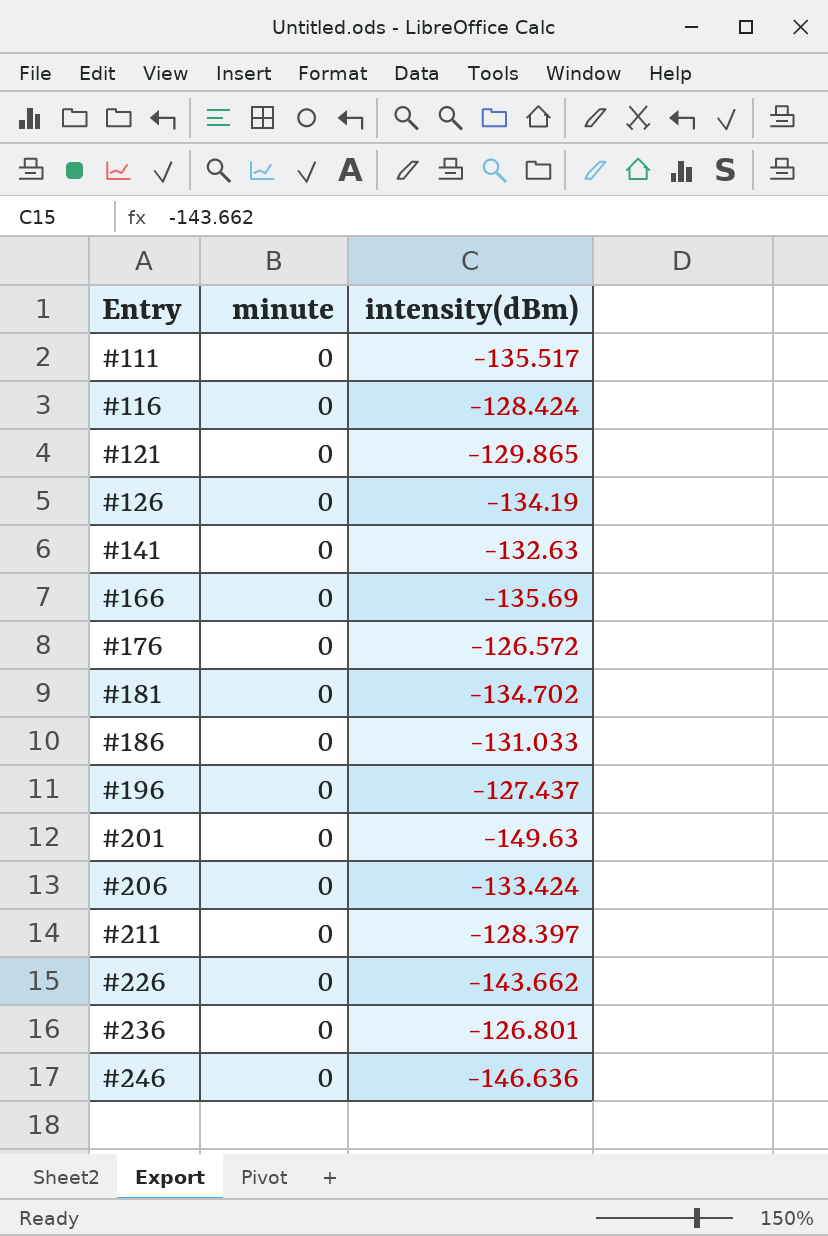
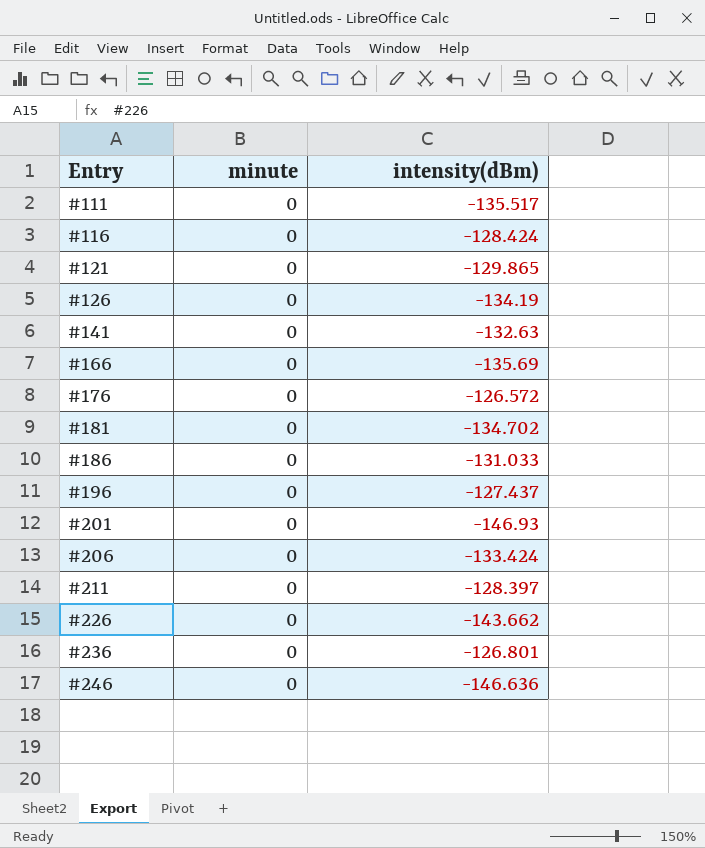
#201 | intensity(dBm): -149.63 -> -146.93

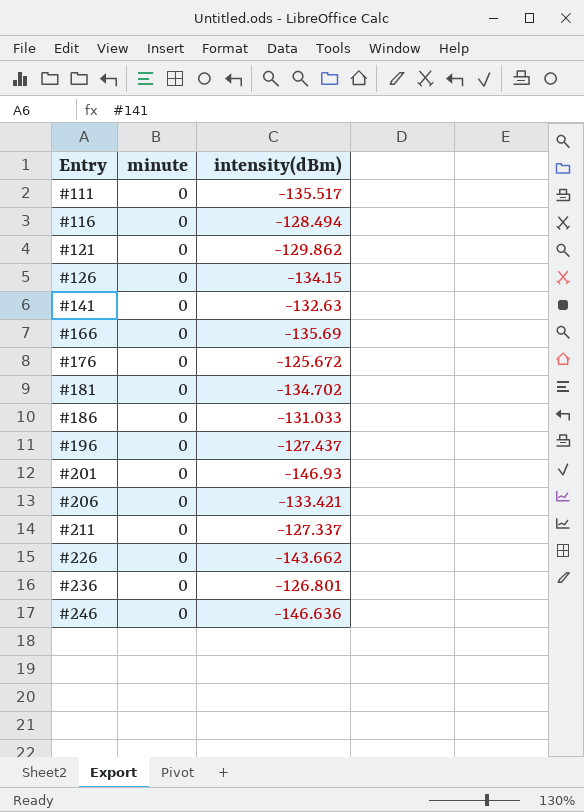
#116 | intensity(dBm): -128.424 -> -128.494
#121 | intensity(dBm): -129.865 -> -129.862
#126 | intensity(dBm): -134.19 -> -134.15
#176 | intensity(dBm): -126.572 -> -125.672
#206 | intensity(dBm): -133.424 -> -133.421
#211 | intensity(dBm): -128.397 -> -127.337

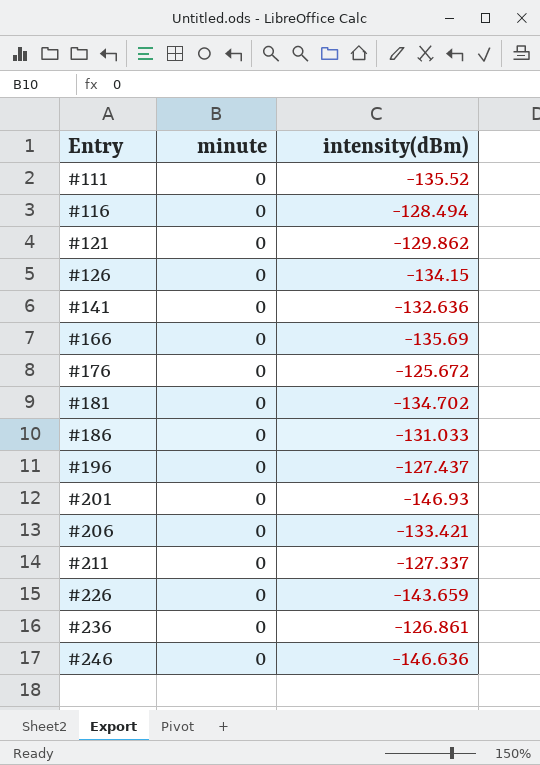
#111 | intensity(dBm): -135.517 -> -135.52
#141 | intensity(dBm): -132.63 -> -132.636
#226 | intensity(dBm): -143.662 -> -143.659
#236 | intensity(dBm): -126.801 -> -126.861

